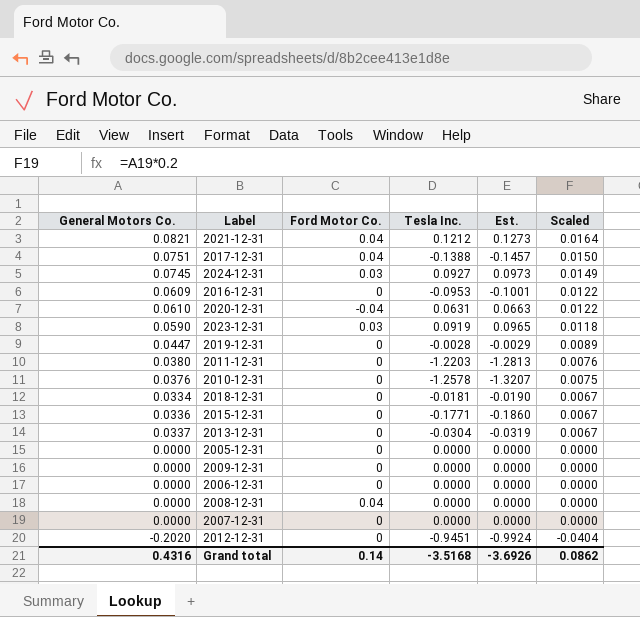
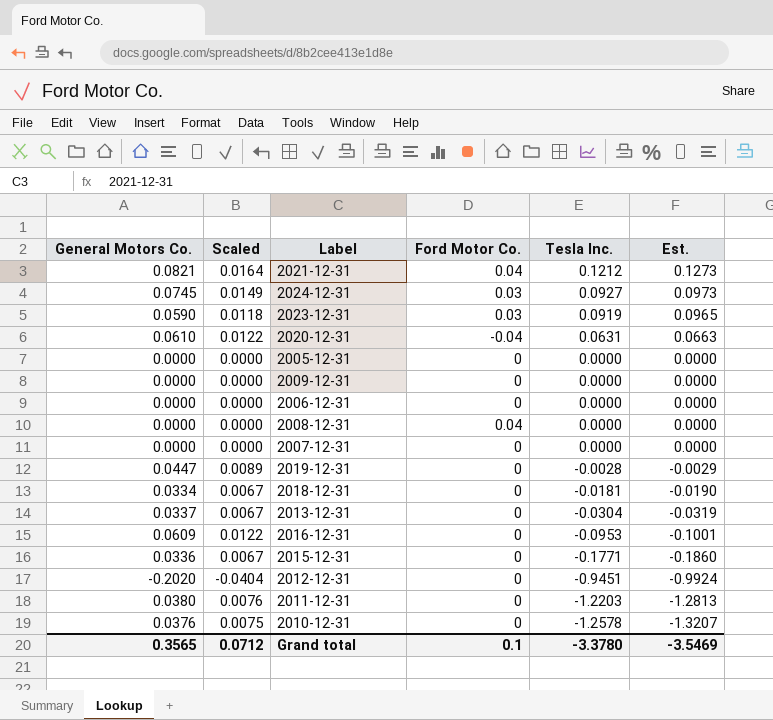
row order: Scaled descending -> Tesla Inc. descending
column Scaled | position: 6 -> 2
row 2017-12-31: 0.0751 | 0.04 | -0.1388 | -0.1457 | 0.0150 -> none
Grand total | General Motors Co.: 0.4316 -> 0.3565
Grand total | Scaled: 0.0862 -> 0.0712
Grand total | Ford Motor Co.: 0.14 -> 0.1
Grand total | Tesla Inc.: -3.5168 -> -3.3780
Grand total | Est.: -3.6926 -> -3.5469

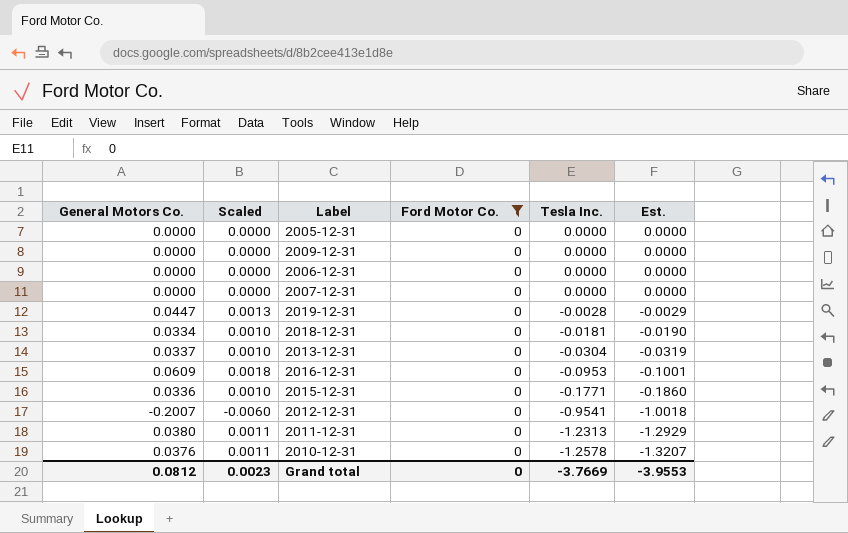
filter: none -> Ford Motor Co. = 0
column Scaled | formula: [General Motors Co.] * 0.2 -> [General Motors Co.] * 0.03
2012-12-31 | General Motors Co.: -0.2020 -> -0.2007
2012-12-31 | Tesla Inc.: -0.9451 -> -0.9541
2012-12-31 | Est.: -0.9924 -> -1.0018
2011-12-31 | Tesla Inc.: -1.2203 -> -1.2313
2011-12-31 | Est.: -1.2813 -> -1.2929
Grand total | General Motors Co.: 0.3565 -> 0.0812
Grand total | Scaled: 0.0712 -> 0.0023
Grand total | Ford Motor Co.: 0.1 -> 0
Grand total | Tesla Inc.: -3.3780 -> -3.7669
Grand total | Est.: -3.5469 -> -3.9553

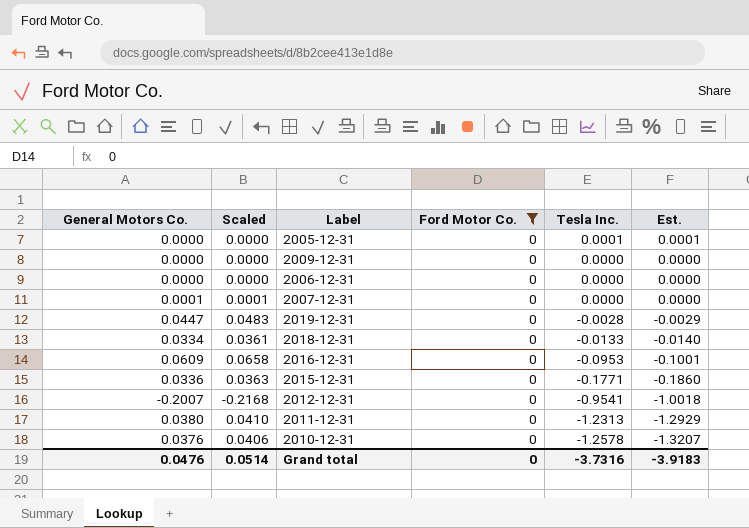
column Scaled | formula: [General Motors Co.] * 0.03 -> [General Motors Co.] * 1.08
row 2013-12-31: 0.0337 | 0.0010 | 0 | -0.0304 | -0.0319 -> none
2005-12-31 | Tesla Inc.: 0.0000 -> 0.0001
2005-12-31 | Est.: 0.0000 -> 0.0001
2007-12-31 | General Motors Co.: 0.0000 -> 0.0001
2018-12-31 | Tesla Inc.: -0.0181 -> -0.0133
2018-12-31 | Est.: -0.0190 -> -0.0140
Grand total | General Motors Co.: 0.0812 -> 0.0476
Grand total | Scaled: 0.0023 -> 0.0514
Grand total | Tesla Inc.: -3.7669 -> -3.7316
Grand total | Est.: -3.9553 -> -3.9183

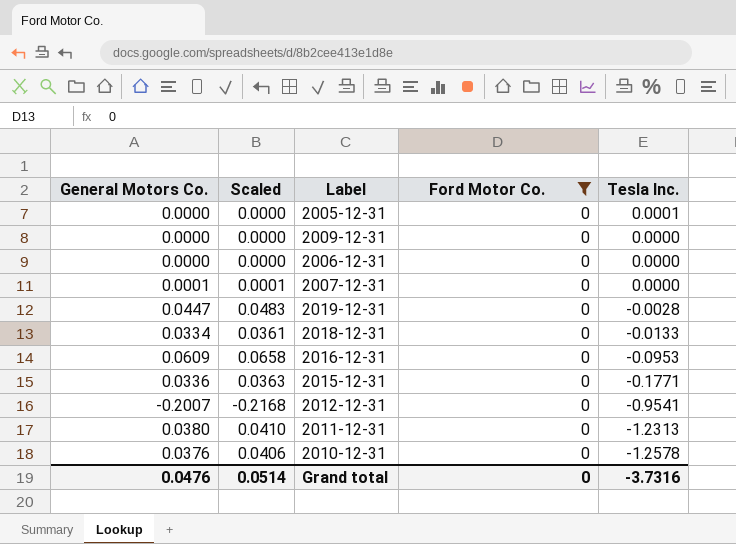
column Est. | formula: [Tesla Inc.] * 1.05 -> none

